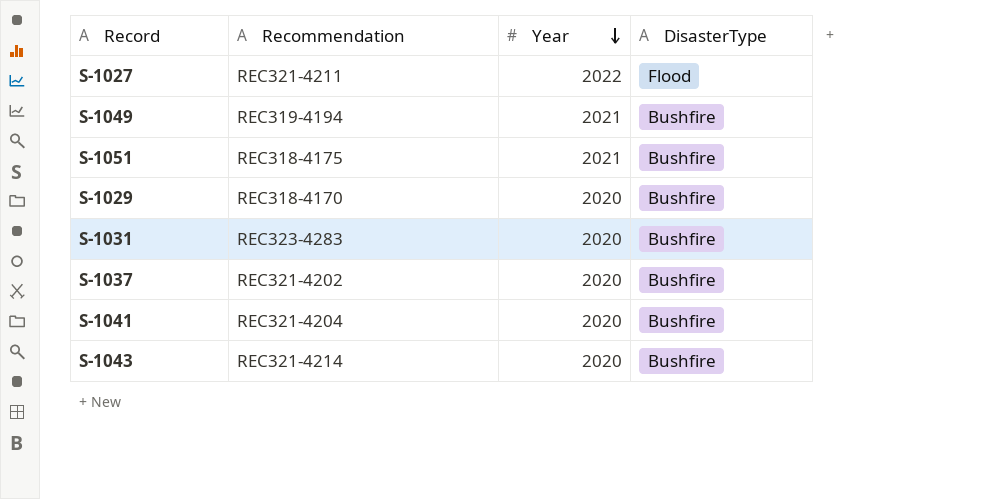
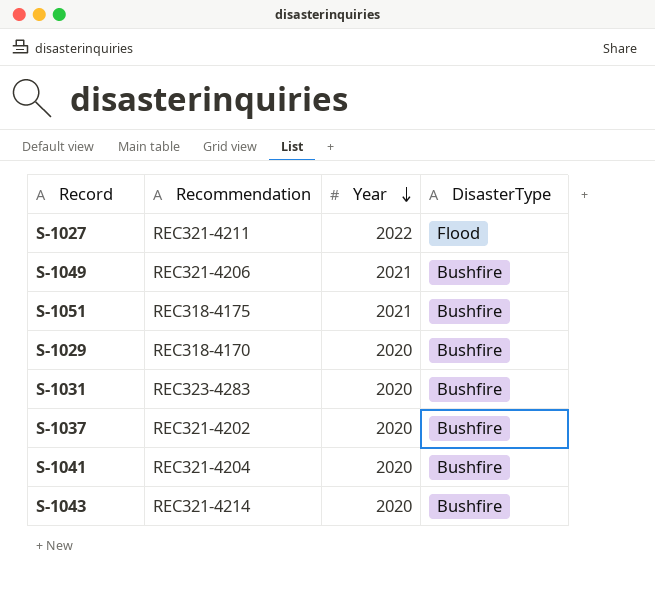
S-1049 | Recommendation: REC319-4194 -> REC321-4206

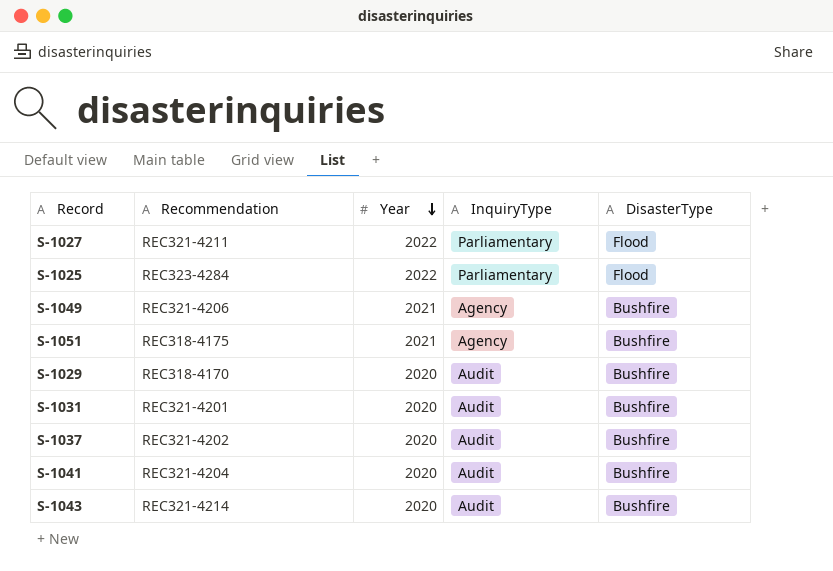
column InquiryType | position: none -> 4
row S-1025: none -> REC323-4284 | 2022 | Parliamentary | Flood
S-1031 | Recommendation: REC323-4283 -> REC321-4201

